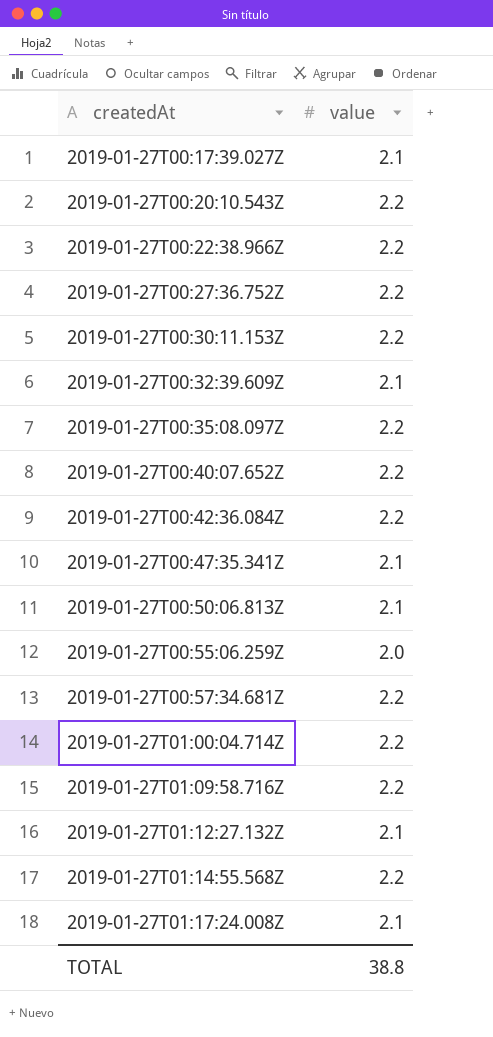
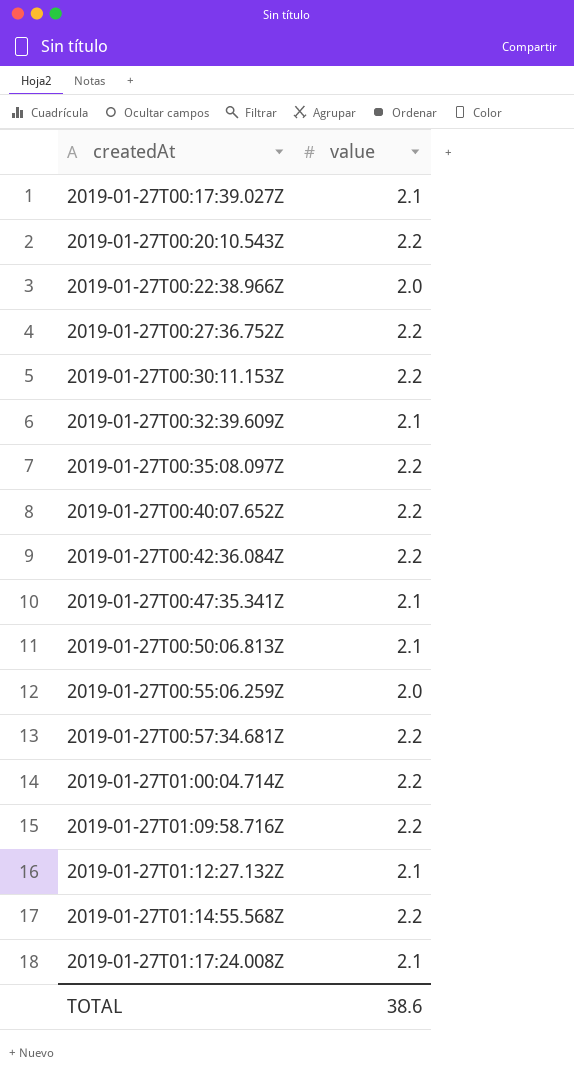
2019-01-27T00:22:38.966Z | value: 2.2 -> 2.0
TOTAL | value: 38.8 -> 38.6

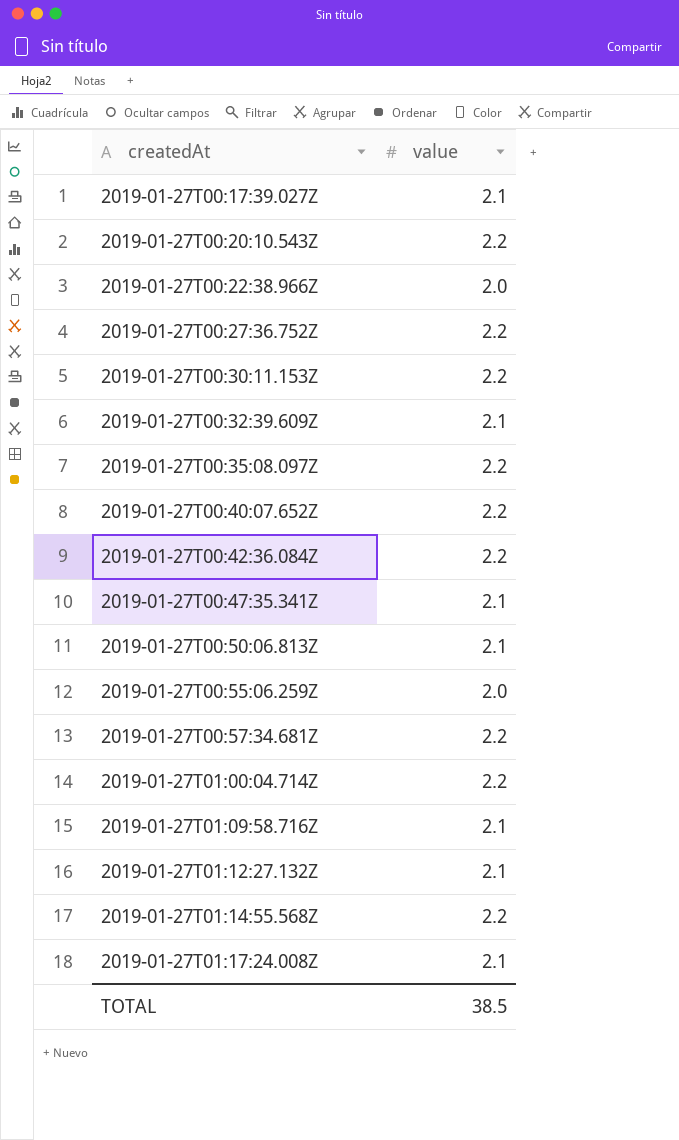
2019-01-27T01:09:58.716Z | value: 2.2 -> 2.1
TOTAL | value: 38.6 -> 38.5

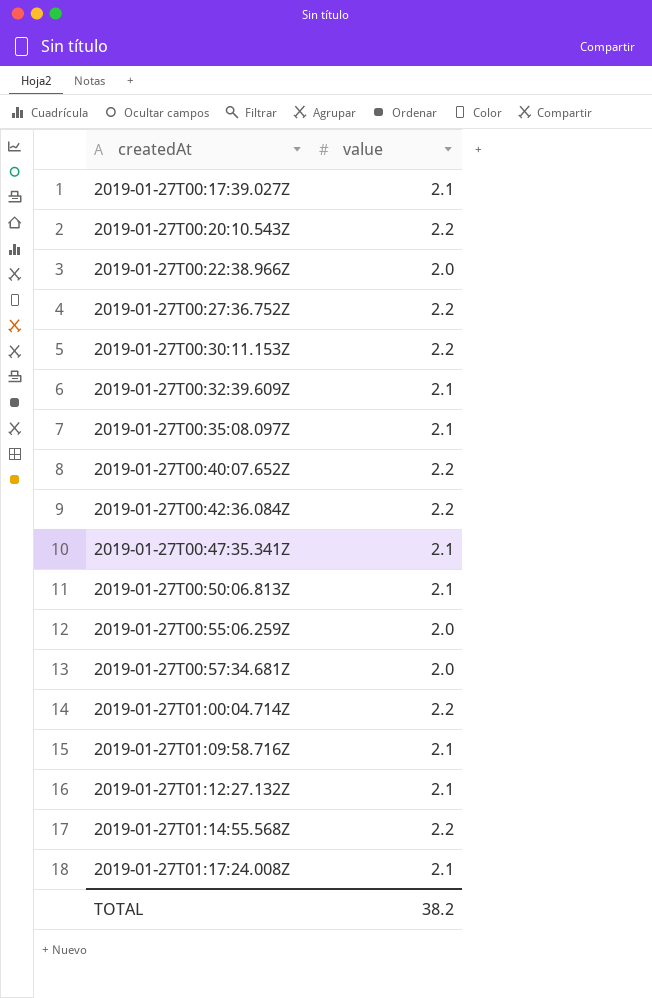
2019-01-27T00:35:08.097Z | value: 2.2 -> 2.1
2019-01-27T00:57:34.681Z | value: 2.2 -> 2.0
TOTAL | value: 38.5 -> 38.2

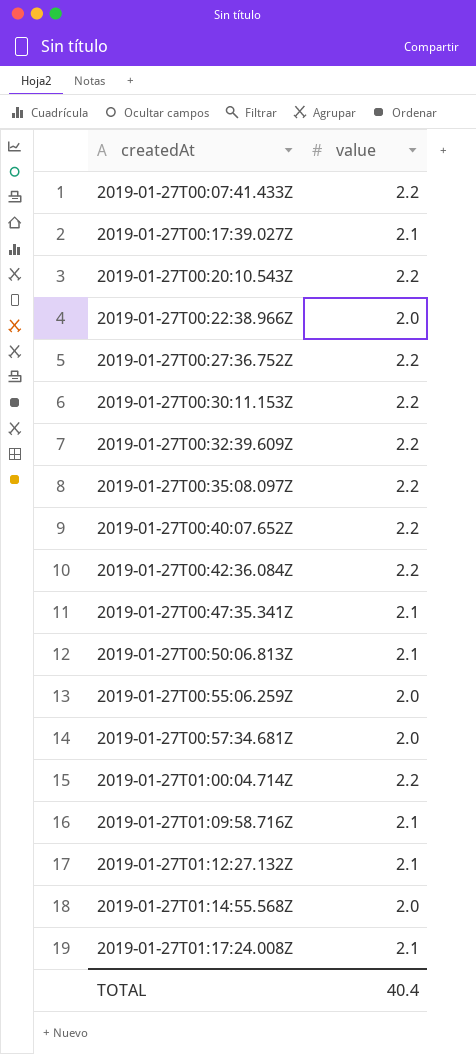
row 2019-01-27T00:07:41.433Z: none -> 2.2
2019-01-27T00:32:39.609Z | value: 2.1 -> 2.2
2019-01-27T00:35:08.097Z | value: 2.1 -> 2.2
2019-01-27T01:14:55.568Z | value: 2.2 -> 2.0
TOTAL | value: 38.2 -> 40.4

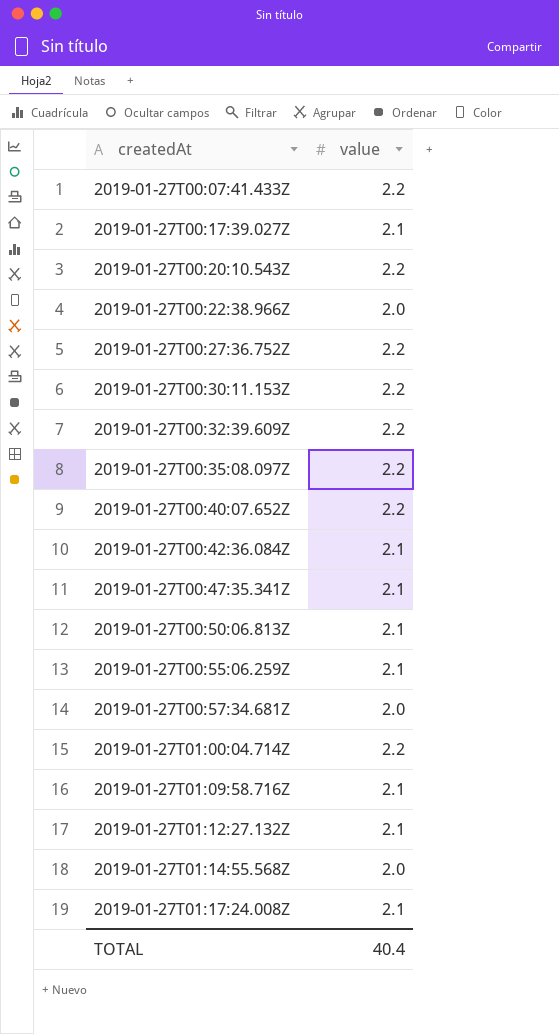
2019-01-27T00:42:36.084Z | value: 2.2 -> 2.1
2019-01-27T00:55:06.259Z | value: 2.0 -> 2.1

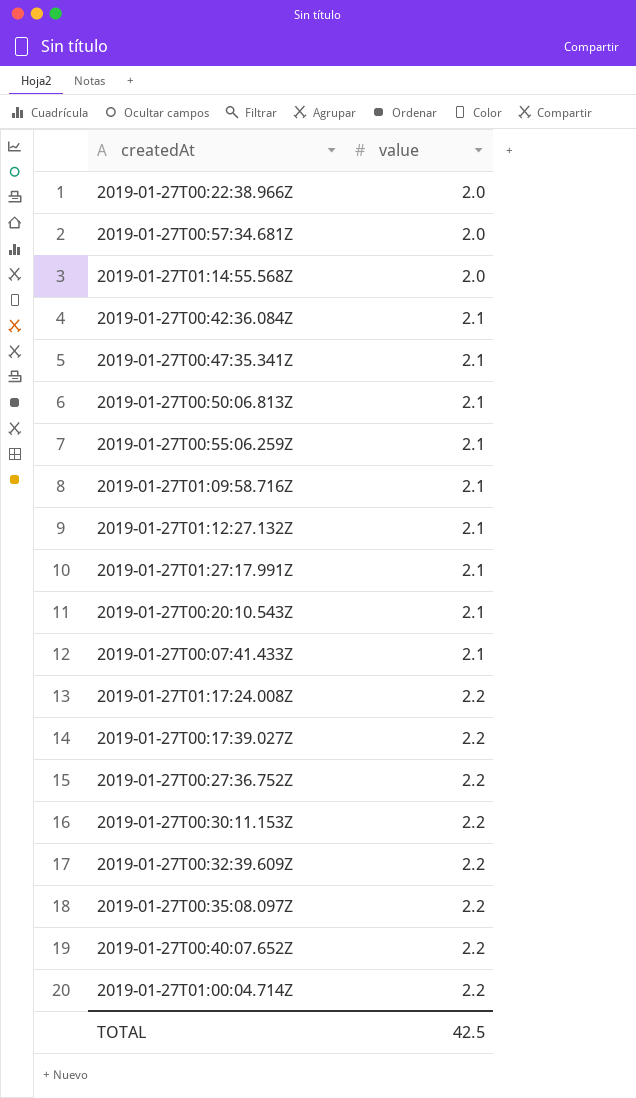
row order: createdAt ascending -> value ascending
row 2019-01-27T01:27:17.991Z: none -> 2.1
2019-01-27T00:20:10.543Z | value: 2.2 -> 2.1
2019-01-27T00:07:41.433Z | value: 2.2 -> 2.1
2019-01-27T01:17:24.008Z | value: 2.1 -> 2.2
2019-01-27T00:17:39.027Z | value: 2.1 -> 2.2
TOTAL | value: 40.4 -> 42.5

